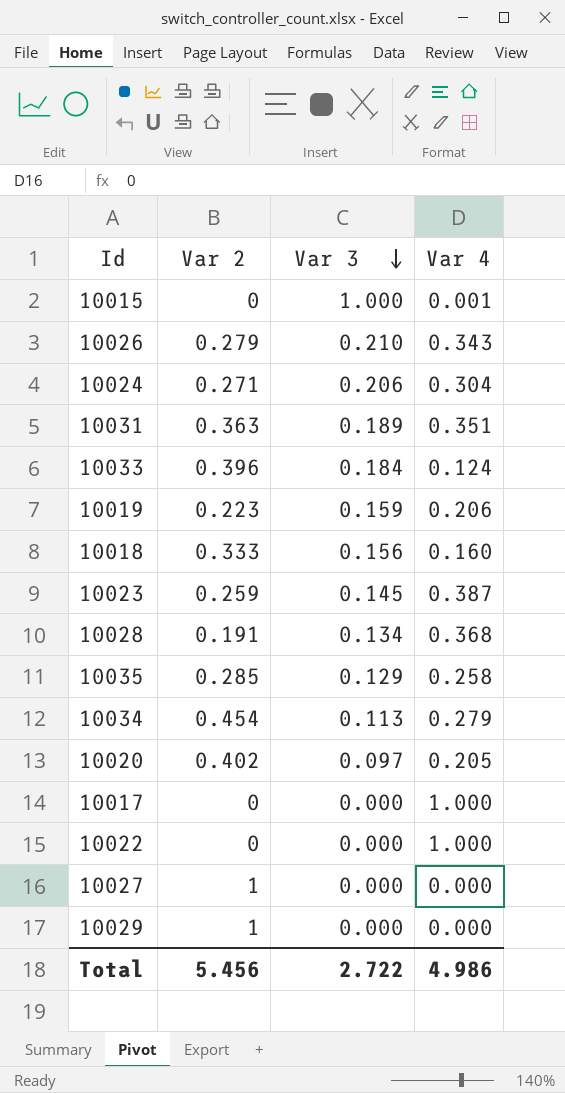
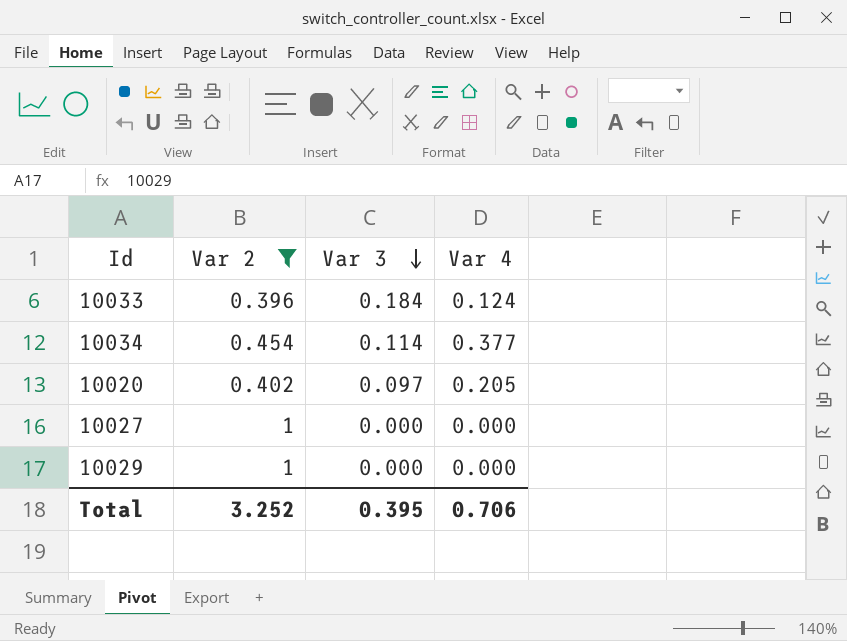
filter: none -> Var 2 >= 0.396
10034 | Var 3: 0.113 -> 0.114
10034 | Var 4: 0.279 -> 0.377
Total | Var 2: 5.456 -> 3.252
Total | Var 3: 2.722 -> 0.395
Total | Var 4: 4.986 -> 0.706

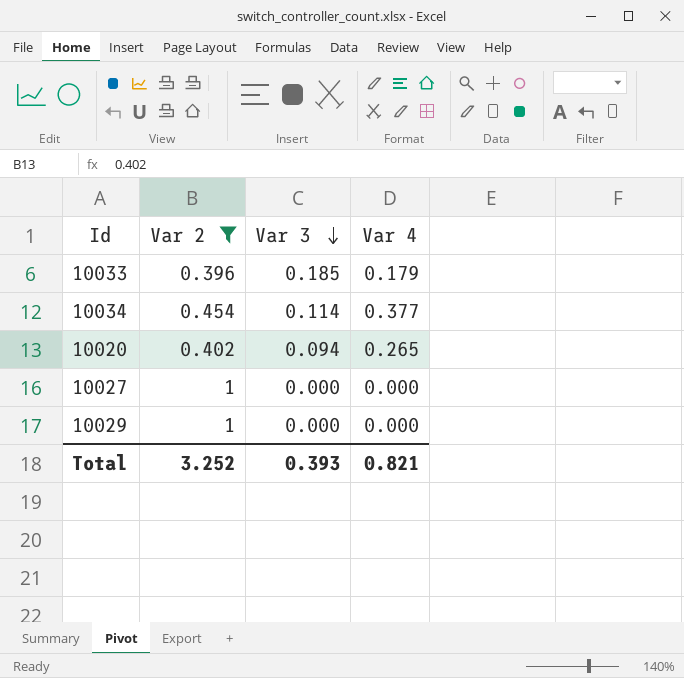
10033 | Var 3: 0.184 -> 0.185
10033 | Var 4: 0.124 -> 0.179
10020 | Var 3: 0.097 -> 0.094
10020 | Var 4: 0.205 -> 0.265
Total | Var 3: 0.395 -> 0.393
Total | Var 4: 0.706 -> 0.821

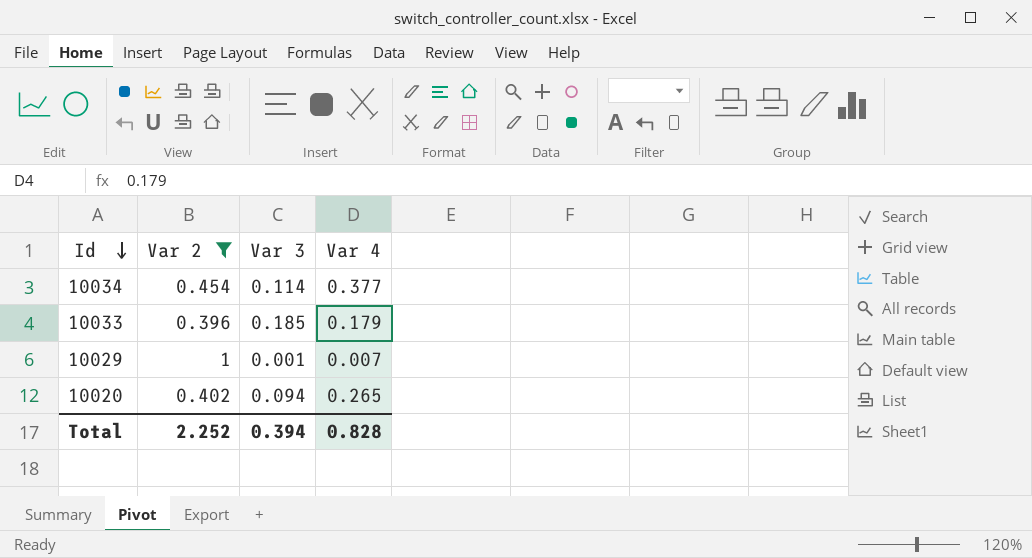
row order: Var 3 descending -> Id descending
row 10027: 1 | 0.000 | 0.000 -> none
10029 | Var 3: 0.000 -> 0.001
10029 | Var 4: 0.000 -> 0.007
Total | Var 2: 3.252 -> 2.252
Total | Var 3: 0.393 -> 0.394
Total | Var 4: 0.821 -> 0.828

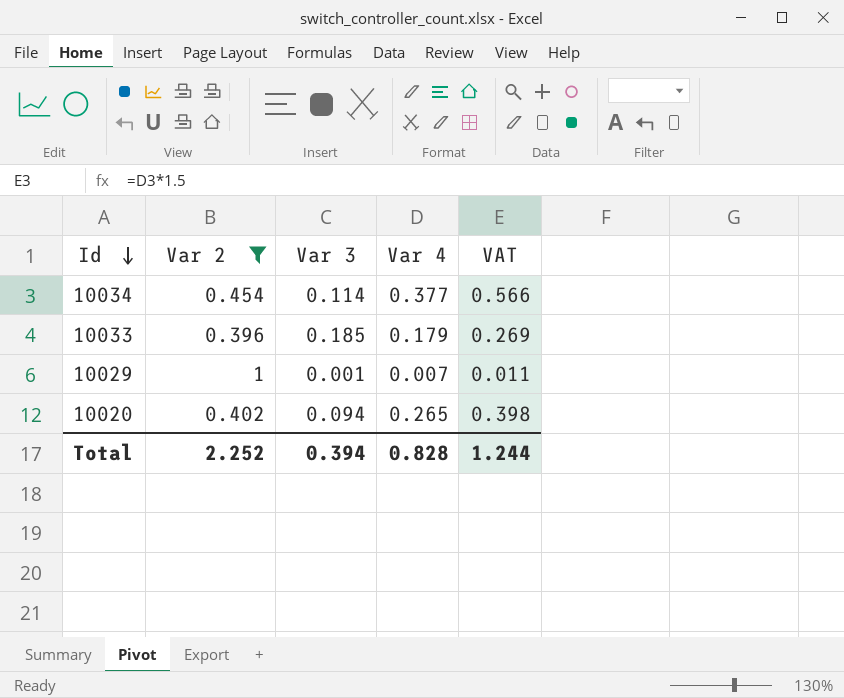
column VAT | formula: none -> [Var 4] * 1.5

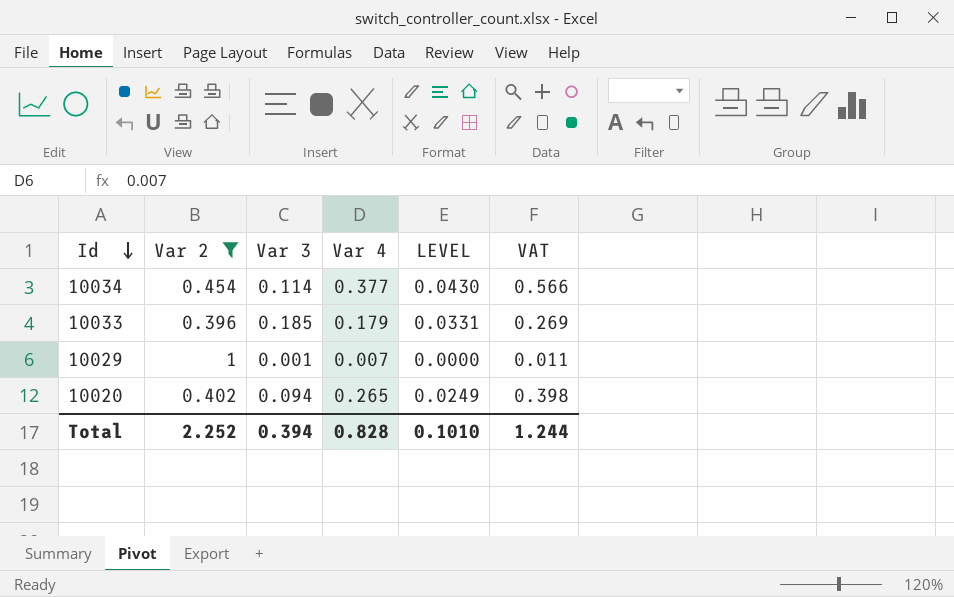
column LEVEL | formula: none -> [Var 3] * [Var 4]

